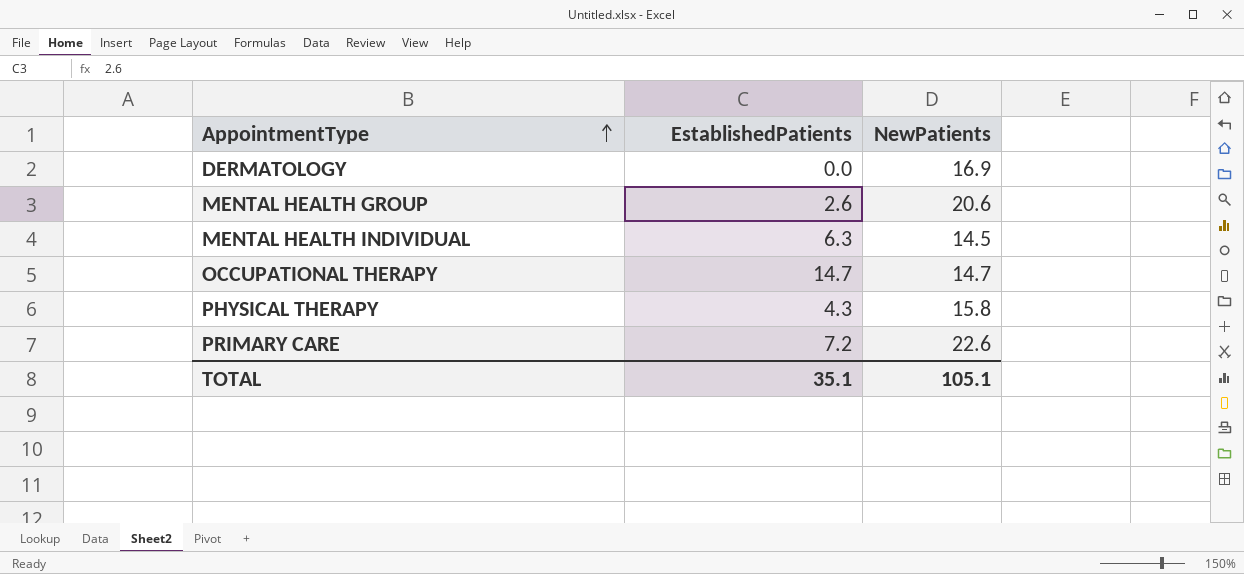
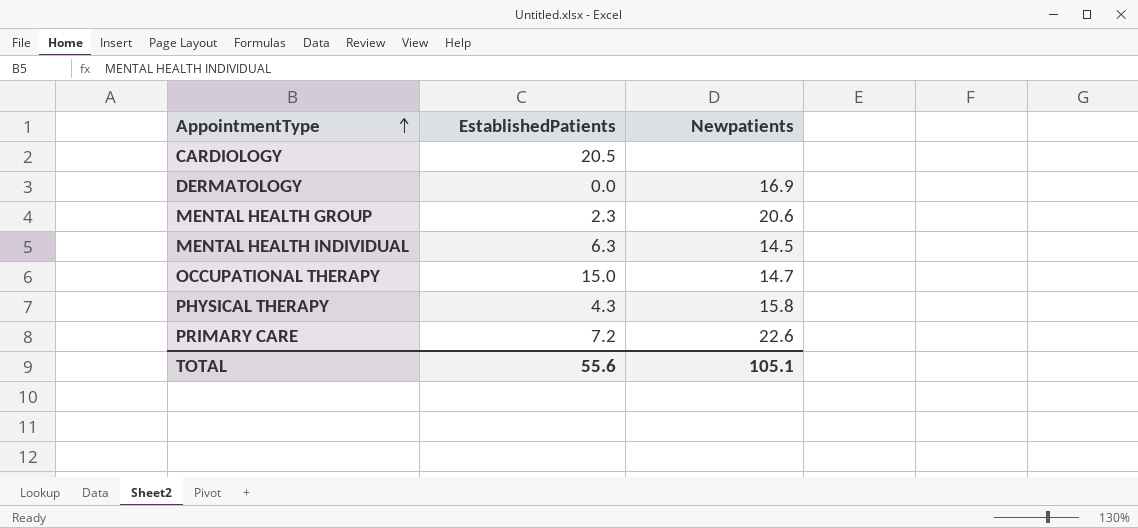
column name: NewPatients -> Newpatients
row CARDIOLOGY: none -> 20.5 | none
MENTAL HEALTH GROUP | EstablishedPatients: 2.6 -> 2.3
OCCUPATIONAL THERAPY | EstablishedPatients: 14.7 -> 15.0
TOTAL | EstablishedPatients: 35.1 -> 55.6

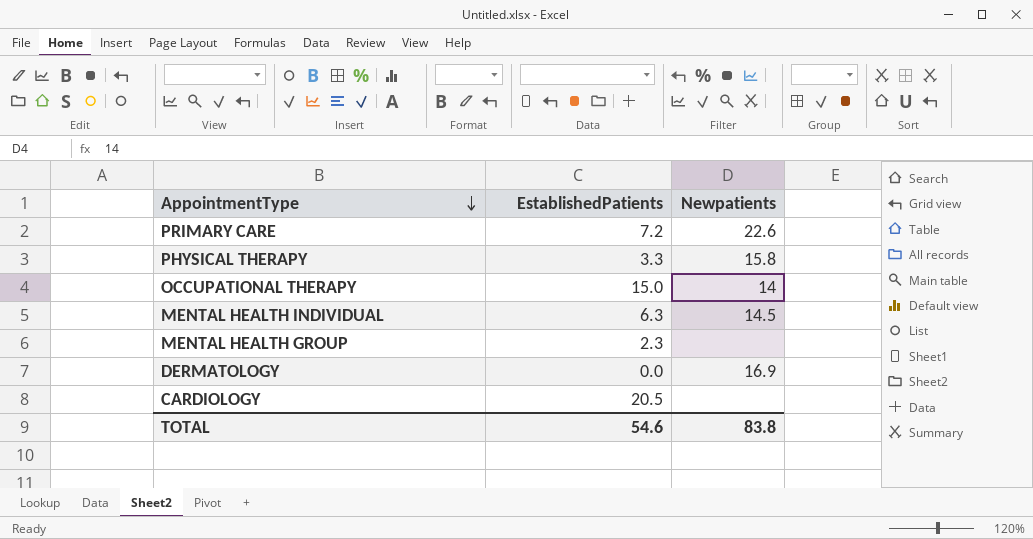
row order: AppointmentType ascending -> AppointmentType descending
PHYSICAL THERAPY | EstablishedPatients: 4.3 -> 3.3
OCCUPATIONAL THERAPY | Newpatients: 14.7 -> 14
MENTAL HEALTH GROUP | Newpatients: 20.6 -> none
TOTAL | EstablishedPatients: 55.6 -> 54.6
TOTAL | Newpatients: 105.1 -> 83.8

